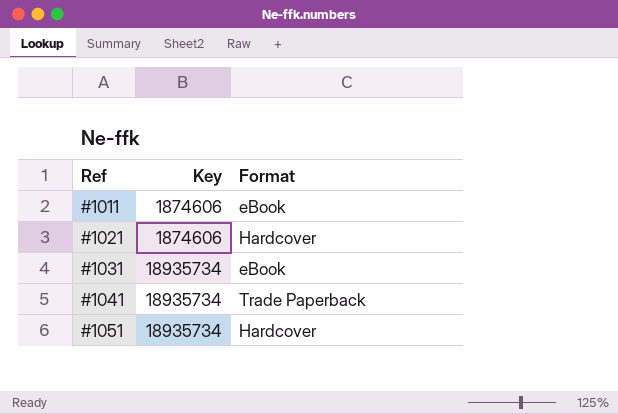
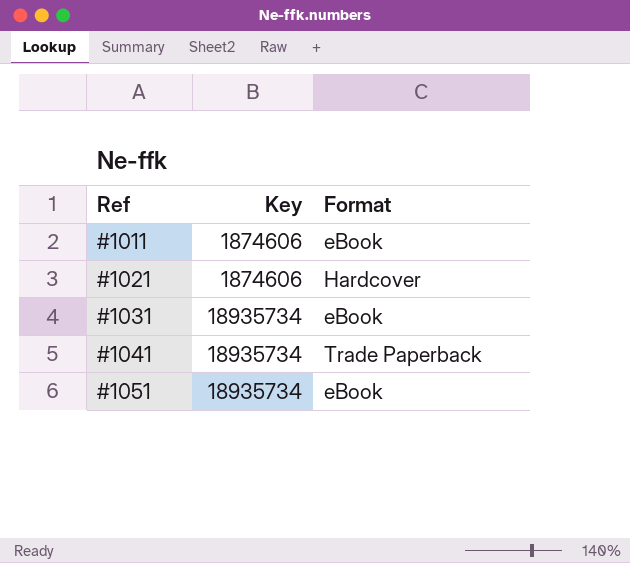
#1051 | Format: Hardcover -> eBook

